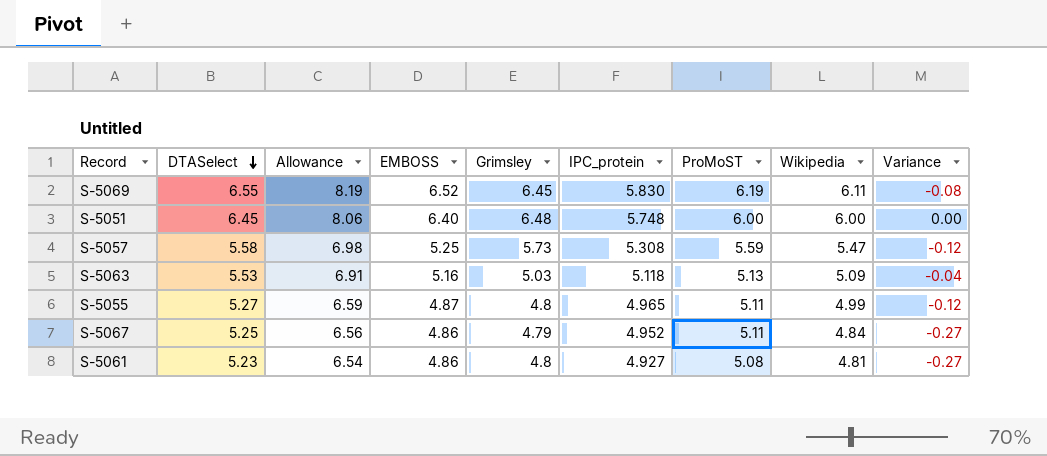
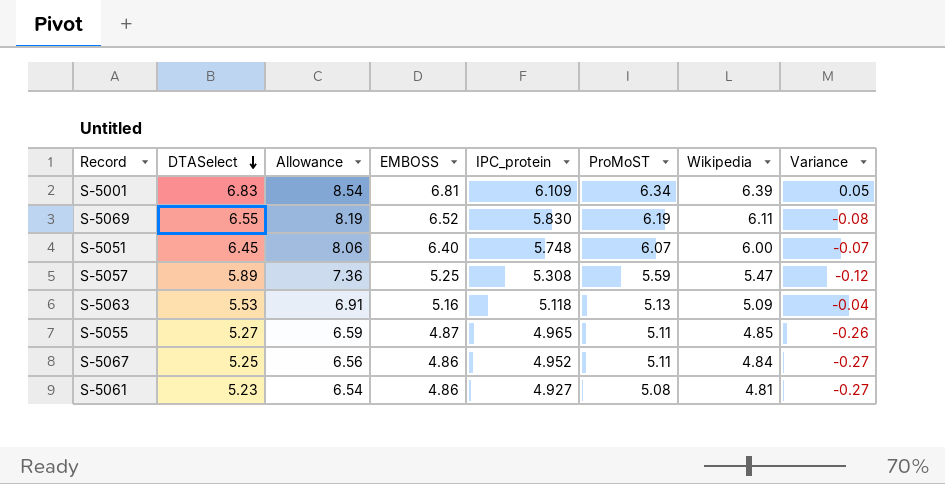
column Grimsley | position: 5 -> none
row S-5001: none -> 6.83 | 8.54 | 6.81 | 6.109 | 6.34 | 6.39 | 0.05
S-5051 | ProMoST: 6.00 -> 6.07
S-5051 | Variance: 0.00 -> -0.07
S-5057 | DTASelect: 5.58 -> 5.89
S-5057 | Allowance: 6.98 -> 7.36
S-5055 | Wikipedia: 4.99 -> 4.85
S-5055 | Variance: -0.12 -> -0.26

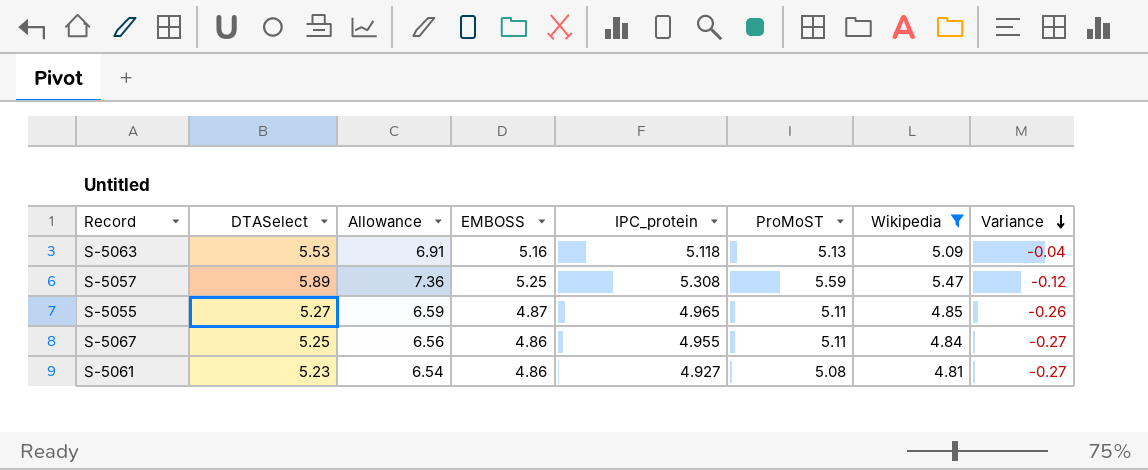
filter: none -> Wikipedia <= 5.47
row order: DTASelect descending -> Variance descending
S-5067 | IPC_protein: 4.952 -> 4.955

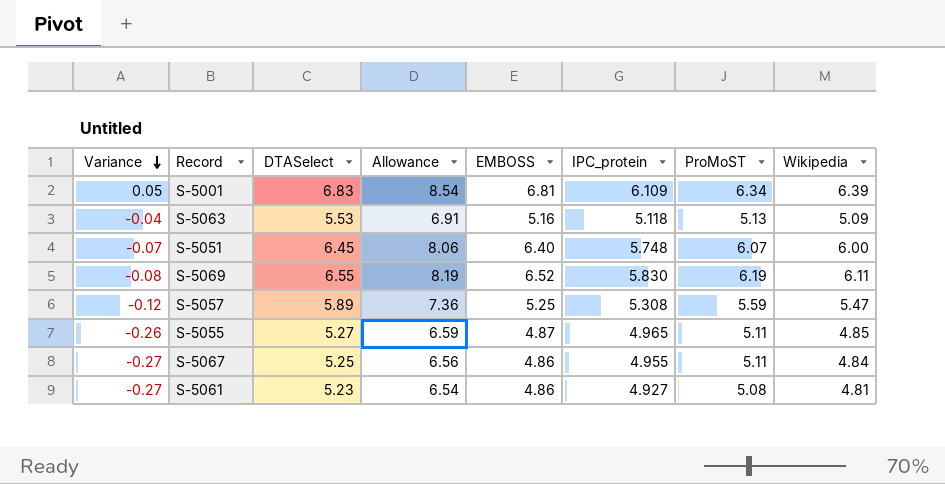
filter: Wikipedia <= 5.47 -> none
column Variance | position: 8 -> 1

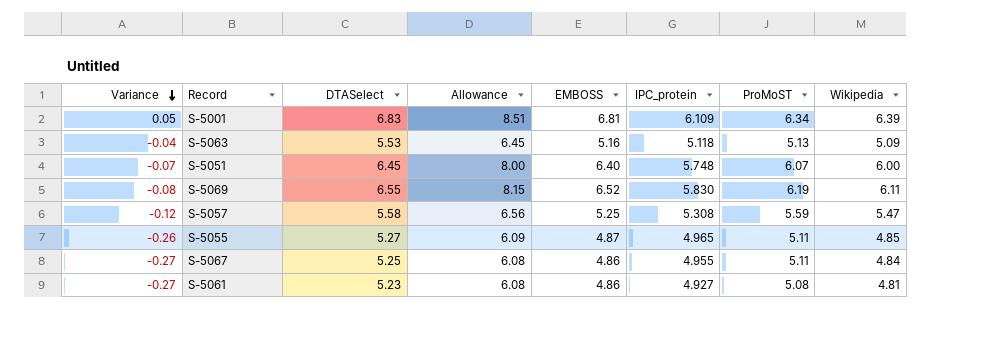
column Allowance | formula: [DTASelect] * 1.25 -> [EMBOSS] * 1.25
S-5057 | DTASelect: 5.89 -> 5.58

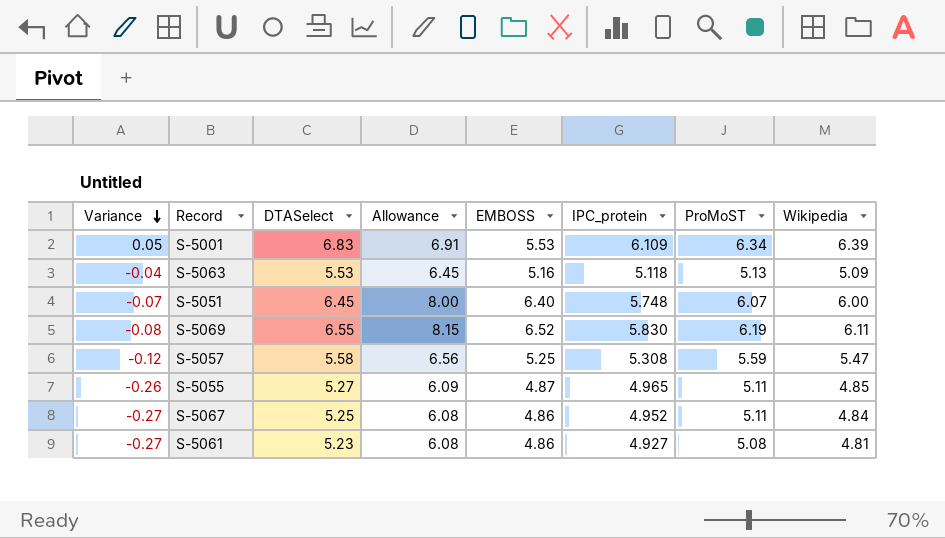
S-5001 | Allowance: 8.51 -> 6.91
S-5001 | EMBOSS: 6.81 -> 5.53
S-5067 | IPC_protein: 4.955 -> 4.952

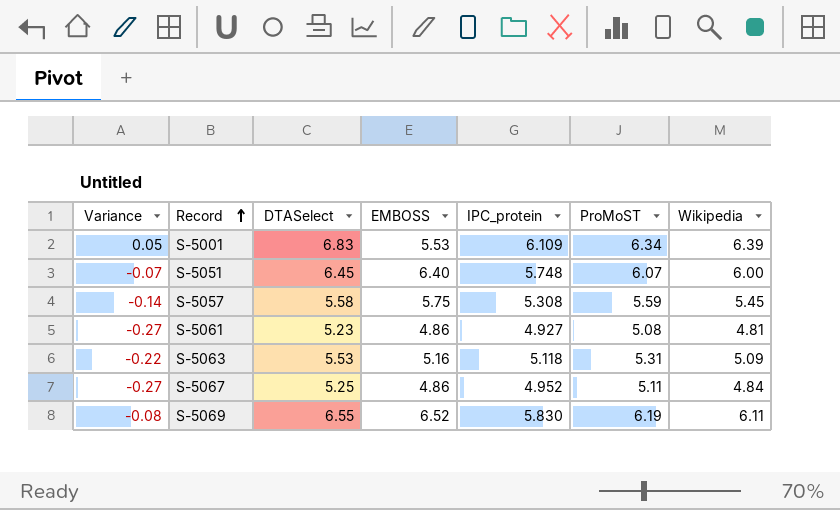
row order: Variance descending -> Record ascending
column Allowance | formula: [EMBOSS] * 1.25 -> none
row S-5055: -0.26 | 5.27 | 6.09 | 4.87 | 4.965 | 5.11 | 4.85 -> none
S-5057 | Variance: -0.12 -> -0.14
S-5057 | EMBOSS: 5.25 -> 5.75
S-5057 | Wikipedia: 5.47 -> 5.45
S-5063 | Variance: -0.04 -> -0.22
S-5063 | ProMoST: 5.13 -> 5.31

